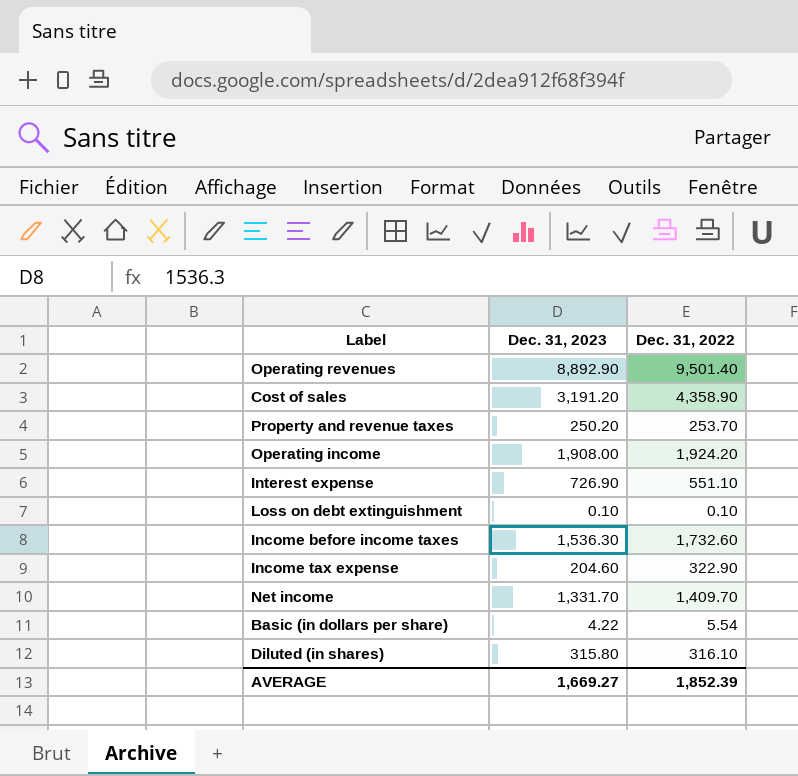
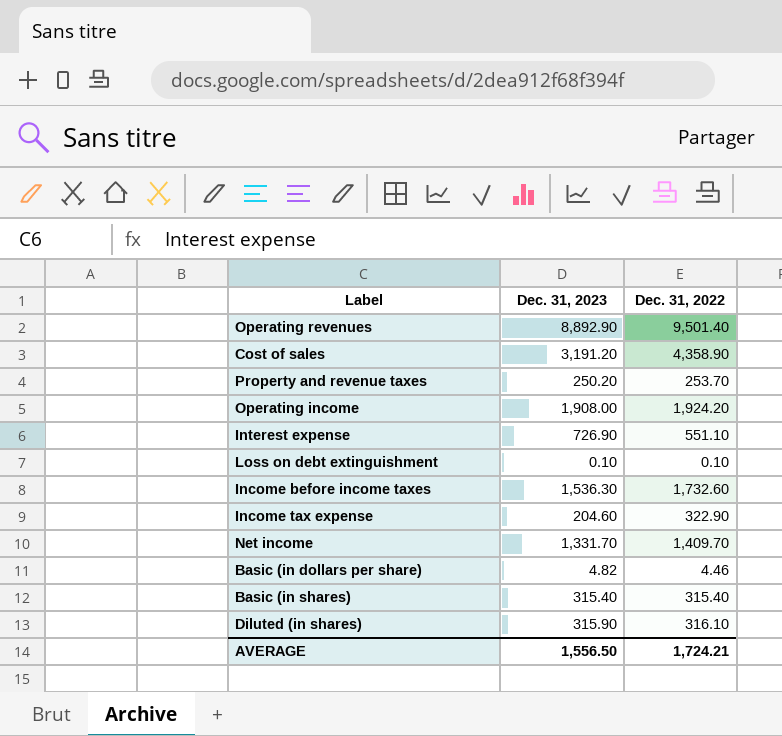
Basic (in dollars per share) | Dec. 31, 2023: 4.22 -> 4.82
Basic (in dollars per share) | Dec. 31, 2022: 5.54 -> 4.46
row Basic (in shares): none -> 315.40 | 315.40
Diluted (in shares) | Dec. 31, 2023: 315.80 -> 315.90
AVERAGE | Dec. 31, 2023: 1,669.27 -> 1,556.50
AVERAGE | Dec. 31, 2022: 1,852.39 -> 1,724.21

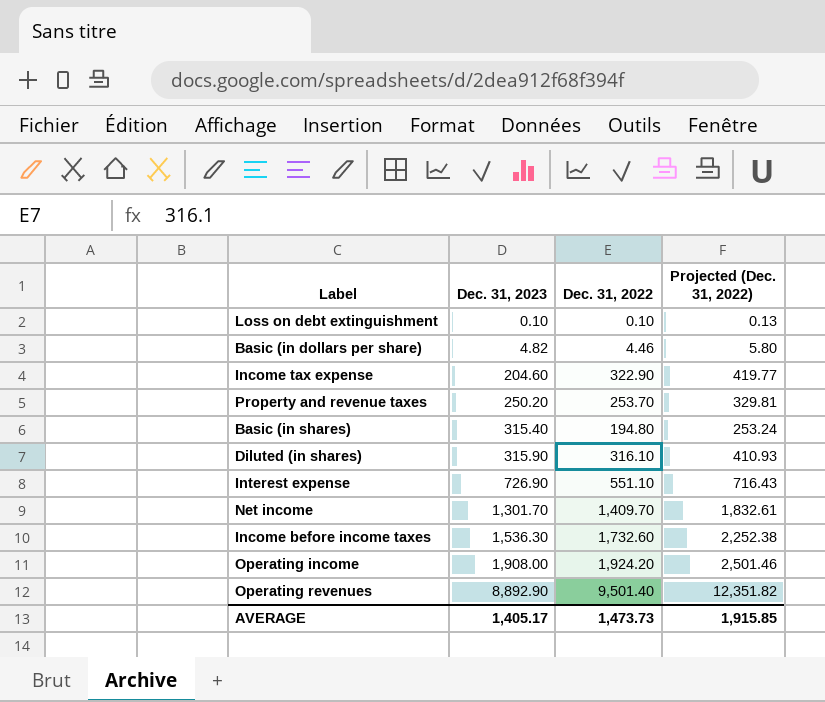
row order: none -> Dec. 31, 2023 ascending
column Projected (Dec. 31, 2022) | formula: none -> [Dec. 31, 2022] * 1.3
row Cost of sales: 3,191.20 | 4,358.90 -> none
Basic (in shares) | Dec. 31, 2022: 315.40 -> 194.80
Net income | Dec. 31, 2023: 1,331.70 -> 1,301.70
AVERAGE | Dec. 31, 2023: 1,556.50 -> 1,405.17
AVERAGE | Dec. 31, 2022: 1,724.21 -> 1,473.73

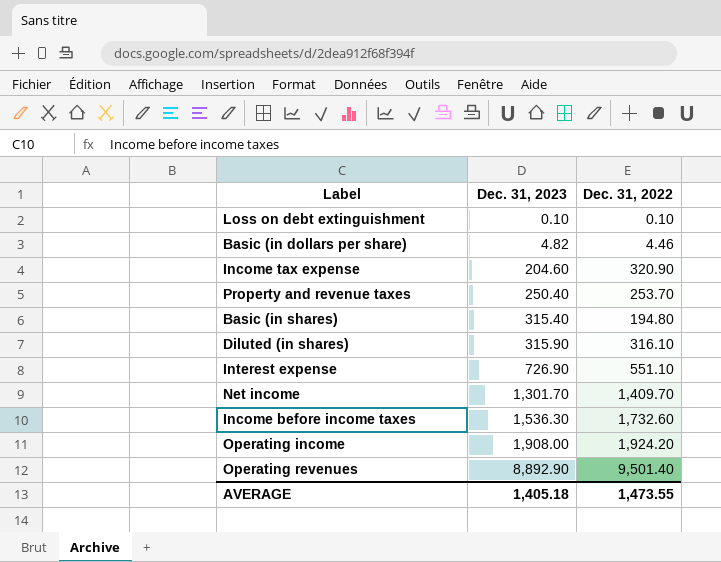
column Projected (Dec. 31, 2022) | formula: [Dec. 31, 2022] * 1.3 -> none
Income tax expense | Dec. 31, 2022: 322.90 -> 320.90
Property and revenue taxes | Dec. 31, 2023: 250.20 -> 250.40
AVERAGE | Dec. 31, 2023: 1,405.17 -> 1,405.18
AVERAGE | Dec. 31, 2022: 1,473.73 -> 1,473.55

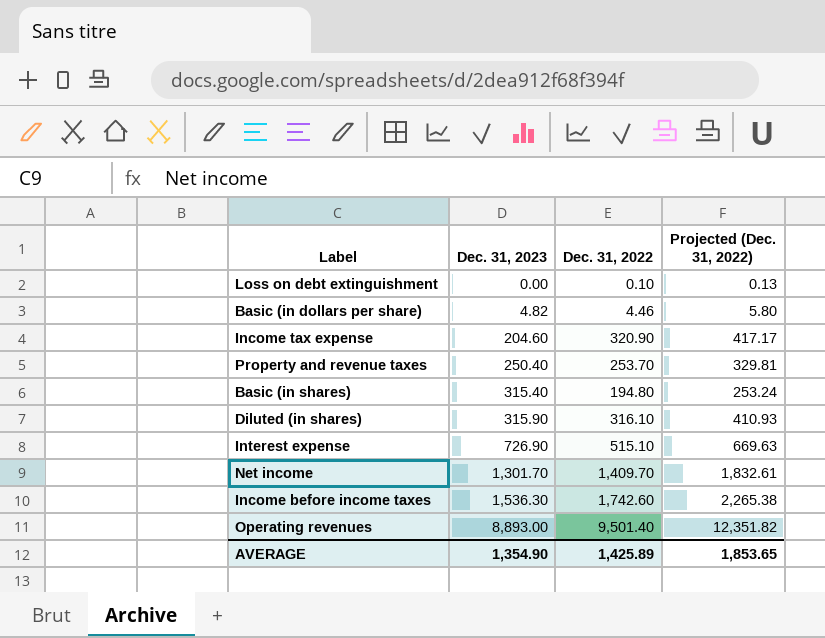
column Projected (Dec. 31, 2022) | formula: none -> [Dec. 31, 2022] * 1.3
row Operating income: 1,908.00 | 1,924.20 -> none
Loss on debt extinguishment | Dec. 31, 2023: 0.10 -> 0.00
Interest expense | Dec. 31, 2022: 551.10 -> 515.10
Income before income taxes | Dec. 31, 2022: 1,732.60 -> 1,742.60
Operating revenues | Dec. 31, 2023: 8,892.90 -> 8,893.00
AVERAGE | Dec. 31, 2023: 1,405.18 -> 1,354.90
AVERAGE | Dec. 31, 2022: 1,473.55 -> 1,425.89

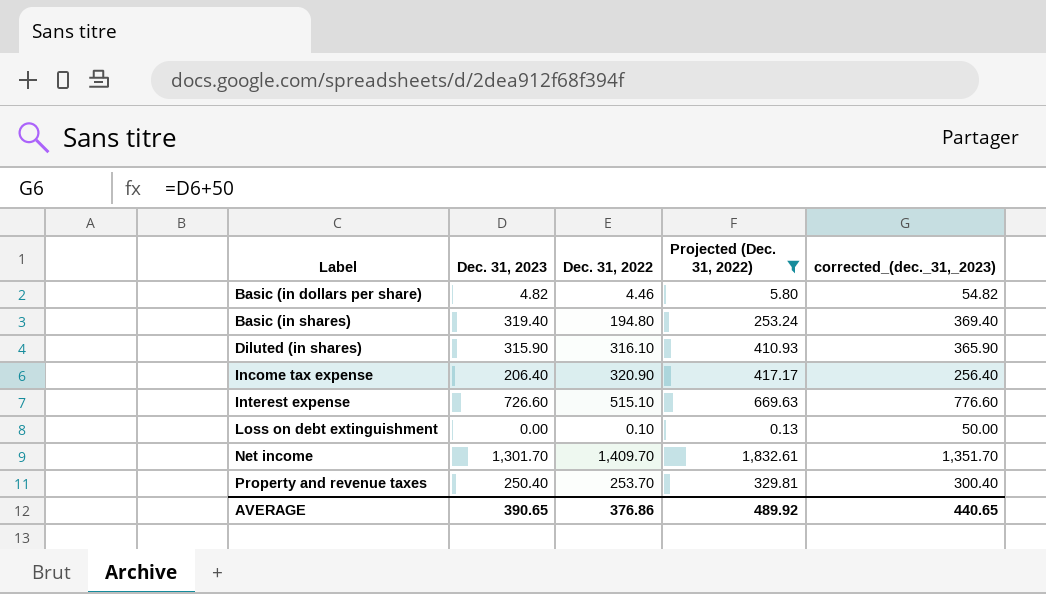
filter: none -> Projected (Dec. 31, 2022) <= 1,832.61
row order: Dec. 31, 2023 ascending -> Label ascending
column corrected_(dec._31,_2023) | formula: none -> [Dec. 31, 2023] + 50
Basic (in shares) | Dec. 31, 2023: 315.40 -> 319.40
Income tax expense | Dec. 31, 2023: 204.60 -> 206.40
Interest expense | Dec. 31, 2023: 726.90 -> 726.60
AVERAGE | Dec. 31, 2023: 1,354.90 -> 390.65
AVERAGE | Dec. 31, 2022: 1,425.89 -> 376.86
AVERAGE | Projected (Dec. 31, 2022): 1,853.65 -> 489.92

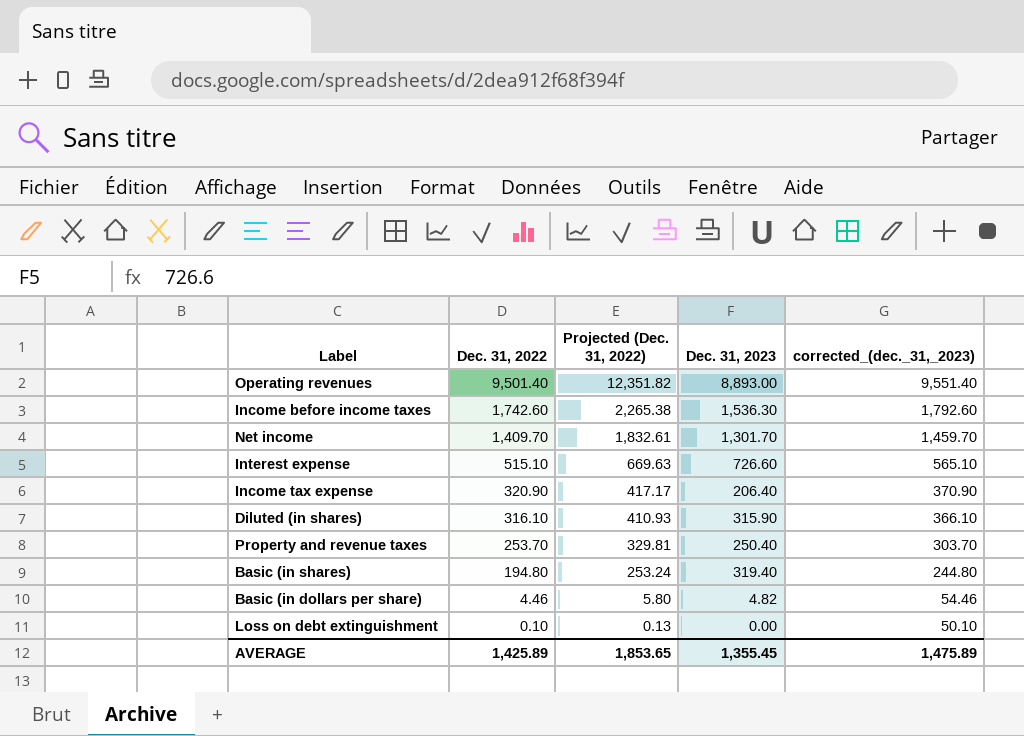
filter: Projected (Dec. 31, 2022) <= 1,832.61 -> none
row order: Label ascending -> Dec. 31, 2022 descending
column Dec. 31, 2023 | position: 2 -> 4
column corrected_(dec._31,_2023) | formula: [Dec. 31, 2023] + 50 -> [Dec. 31, 2022] + 50
AVERAGE | Dec. 31, 2022: 376.86 -> 1,425.89
AVERAGE | Projected (Dec. 31, 2022): 489.92 -> 1,853.65
AVERAGE | Dec. 31, 2023: 390.65 -> 1,355.45
AVERAGE | corrected_(dec._31,_2023): 440.65 -> 1,475.89

